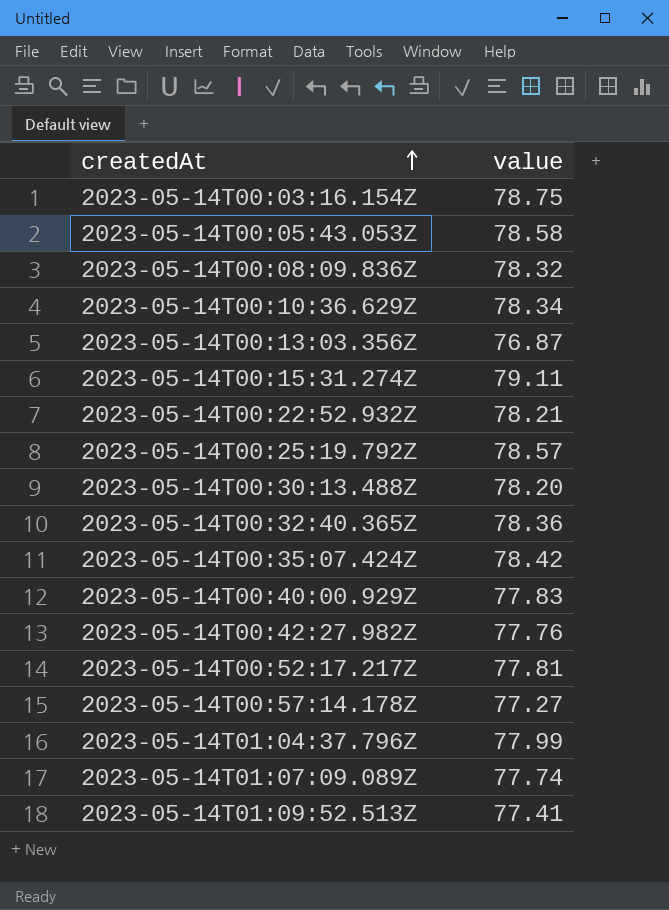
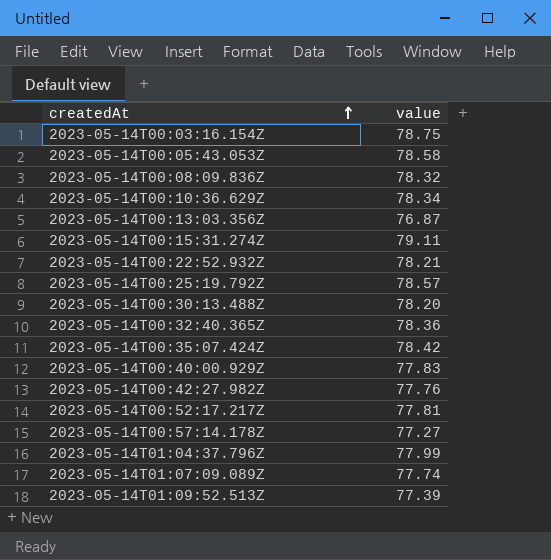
2023-05-14T01:09:52.513Z | value: 77.41 -> 77.39

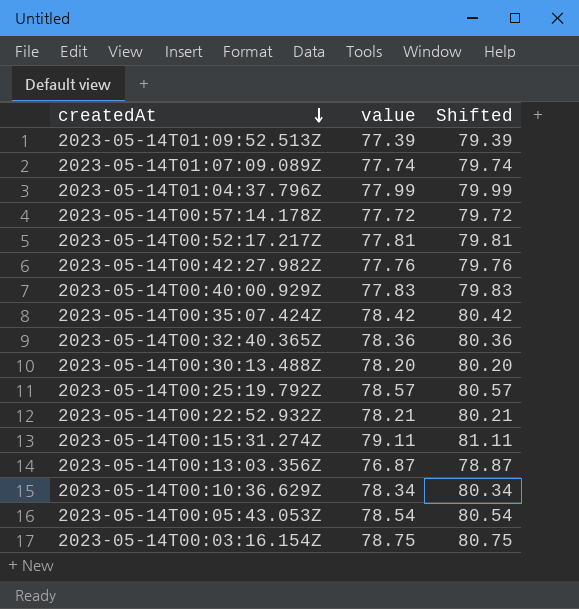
row order: createdAt ascending -> createdAt descending
column Shifted | formula: none -> [value] + 2
row 2023-05-14T00:08:09.836Z: 78.32 -> none
2023-05-14T00:57:14.178Z | value: 77.27 -> 77.72
2023-05-14T00:05:43.053Z | value: 78.58 -> 78.54

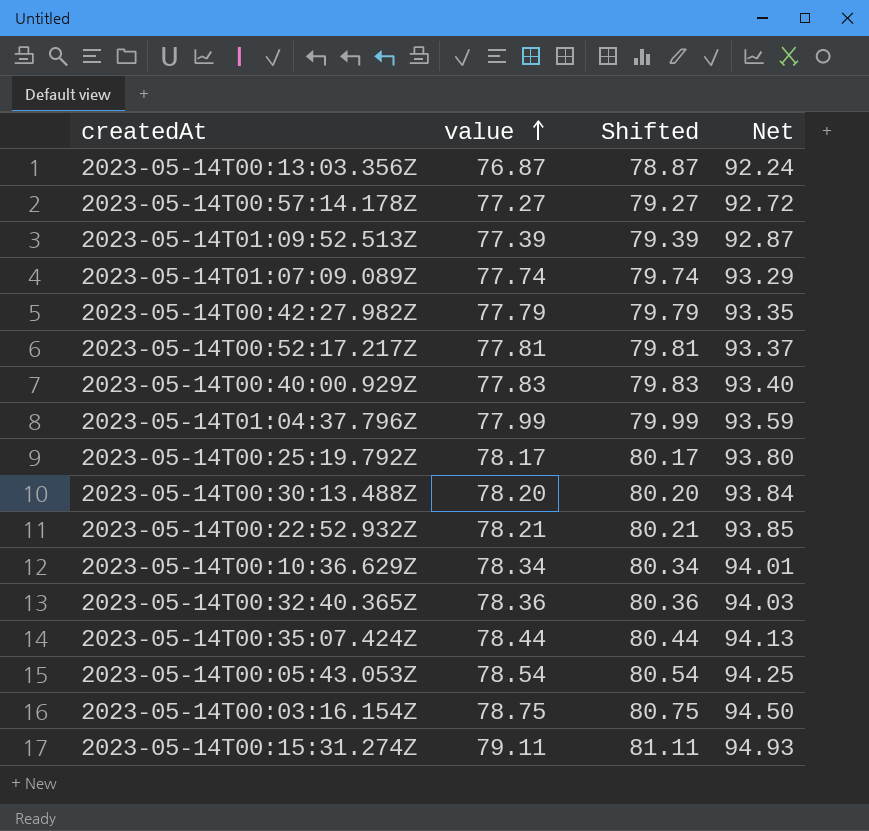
row order: createdAt descending -> value ascending
column Net | formula: none -> [value] * 1.2
2023-05-14T00:57:14.178Z | value: 77.72 -> 77.27
2023-05-14T00:57:14.178Z | Shifted: 79.72 -> 79.27
2023-05-14T00:42:27.982Z | value: 77.76 -> 77.79
2023-05-14T00:42:27.982Z | Shifted: 79.76 -> 79.79
2023-05-14T00:25:19.792Z | value: 78.57 -> 78.17
2023-05-14T00:25:19.792Z | Shifted: 80.57 -> 80.17
2023-05-14T00:35:07.424Z | value: 78.42 -> 78.44
2023-05-14T00:35:07.424Z | Shifted: 80.42 -> 80.44

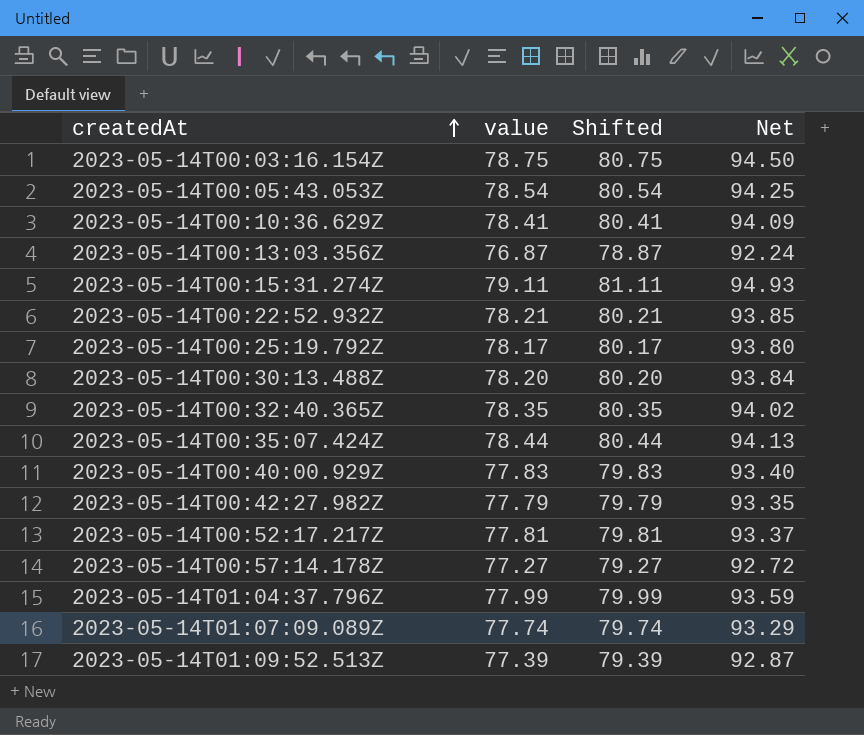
row order: value ascending -> createdAt ascending
2023-05-14T00:10:36.629Z | value: 78.34 -> 78.41
2023-05-14T00:10:36.629Z | Shifted: 80.34 -> 80.41
2023-05-14T00:10:36.629Z | Net: 94.01 -> 94.09
2023-05-14T00:32:40.365Z | value: 78.36 -> 78.35
2023-05-14T00:32:40.365Z | Shifted: 80.36 -> 80.35
2023-05-14T00:32:40.365Z | Net: 94.03 -> 94.02

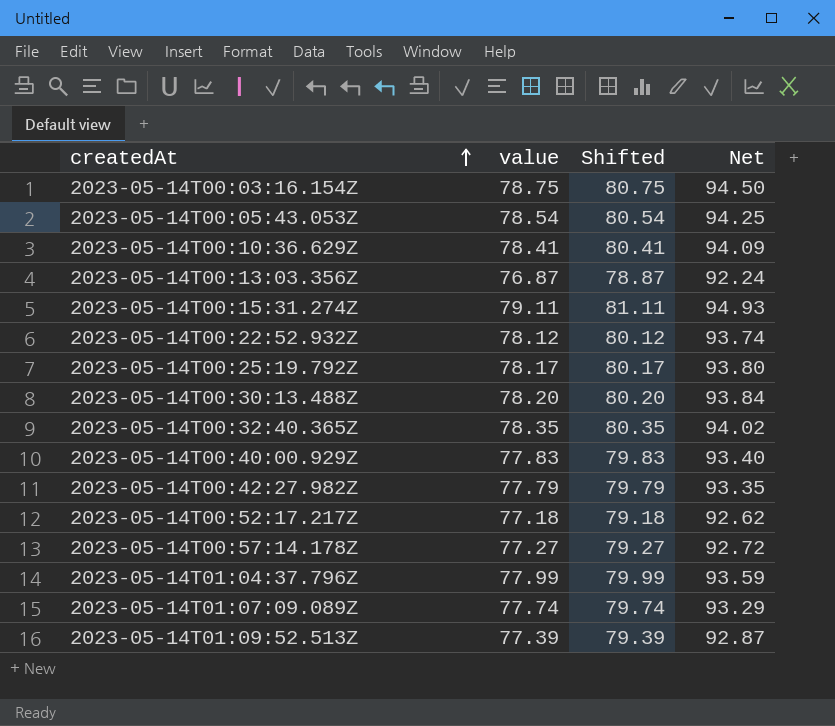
row 2023-05-14T00:35:07.424Z: 78.44 | 80.44 | 94.13 -> none
2023-05-14T00:22:52.932Z | value: 78.21 -> 78.12
2023-05-14T00:22:52.932Z | Shifted: 80.21 -> 80.12
2023-05-14T00:22:52.932Z | Net: 93.85 -> 93.74
2023-05-14T00:52:17.217Z | value: 77.81 -> 77.18
2023-05-14T00:52:17.217Z | Shifted: 79.81 -> 79.18
2023-05-14T00:52:17.217Z | Net: 93.37 -> 92.62

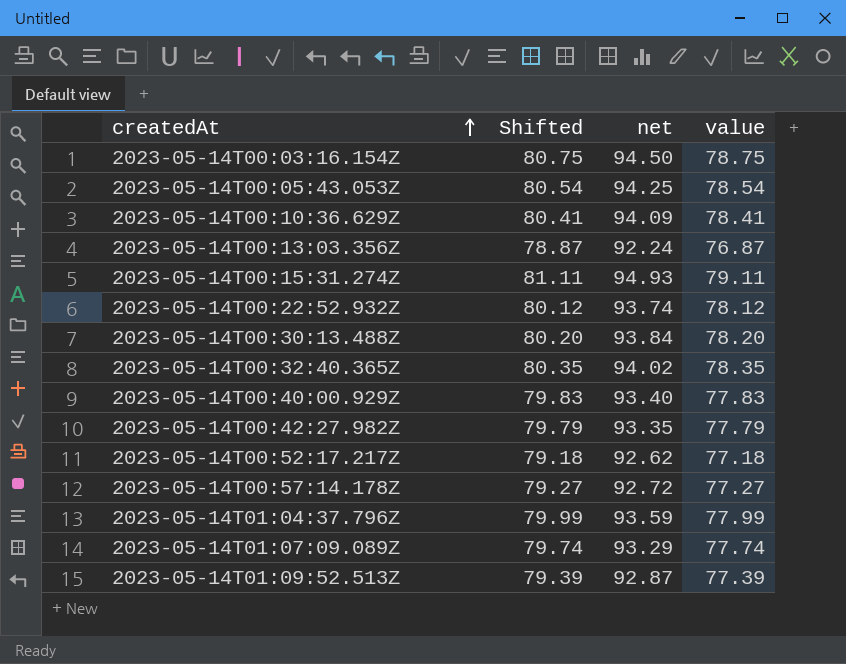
column name: Net -> net
column value | position: 2 -> 4
row 2023-05-14T00:25:19.792Z: 78.17 | 80.17 | 93.80 -> none

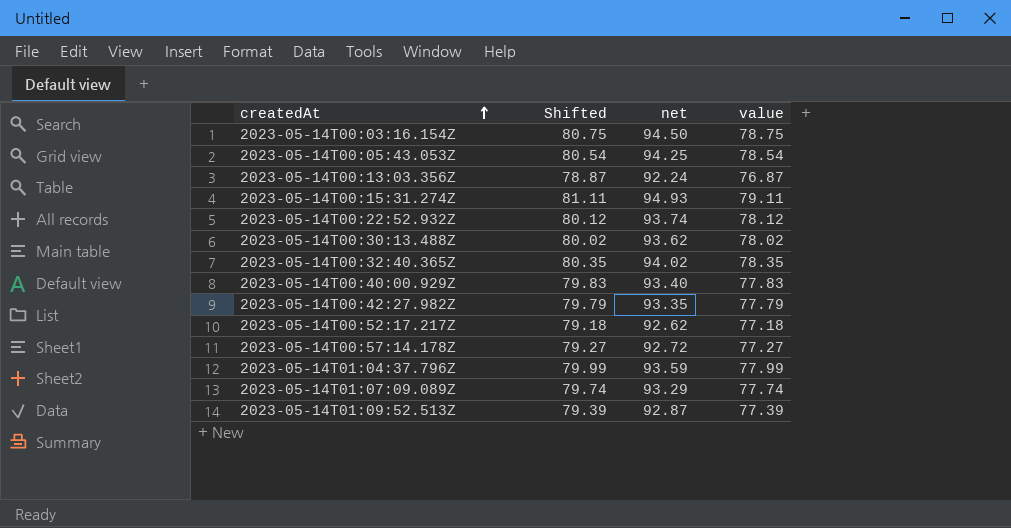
row 2023-05-14T00:10:36.629Z: 80.41 | 94.09 | 78.41 -> none
2023-05-14T00:30:13.488Z | Shifted: 80.20 -> 80.02
2023-05-14T00:30:13.488Z | net: 93.84 -> 93.62
2023-05-14T00:30:13.488Z | value: 78.20 -> 78.02

